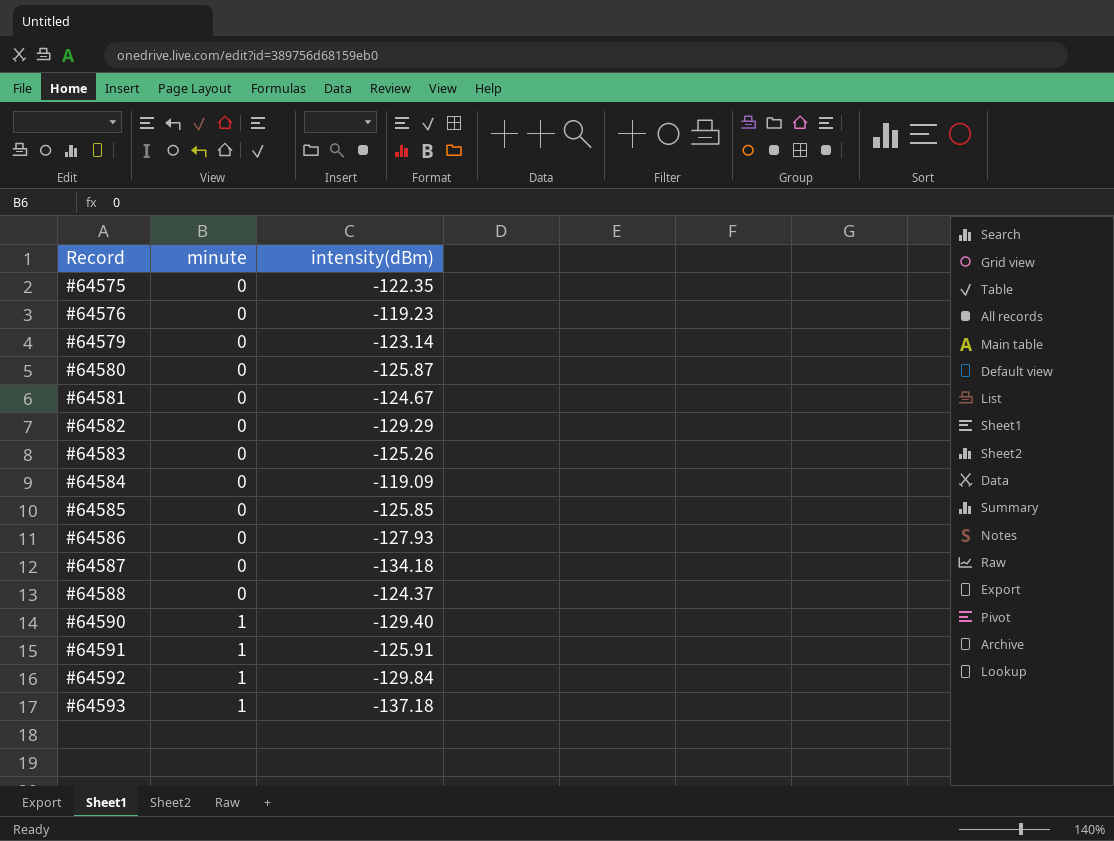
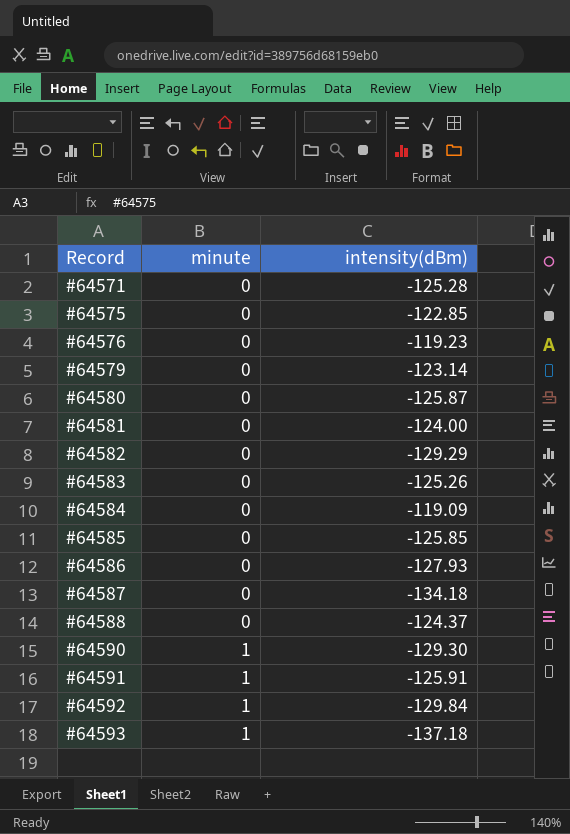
row #64571: none -> 0 | -125.28
#64575 | intensity(dBm): -122.35 -> -122.85
#64581 | intensity(dBm): -124.67 -> -124.00
#64590 | intensity(dBm): -129.40 -> -129.30

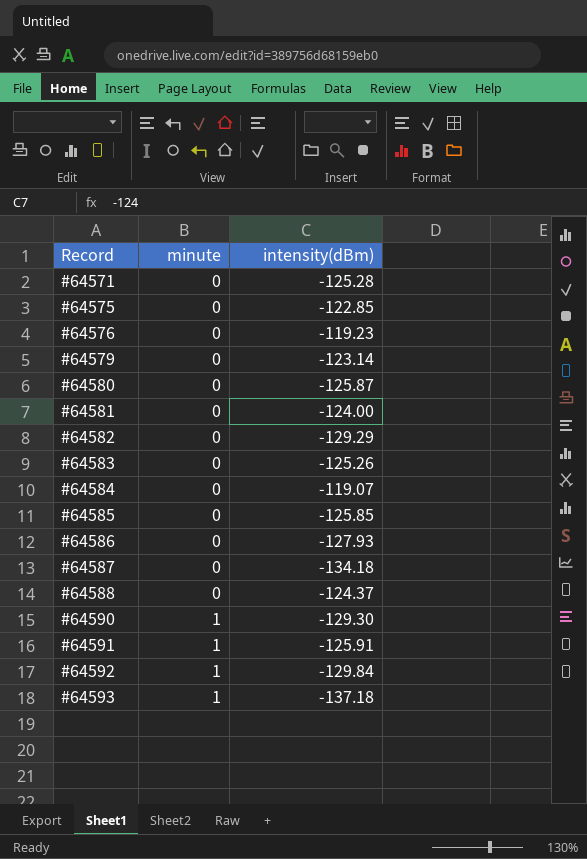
#64584 | intensity(dBm): -119.09 -> -119.07

